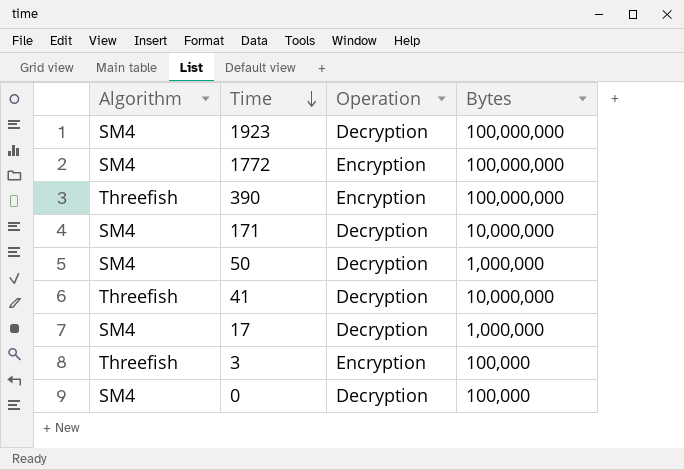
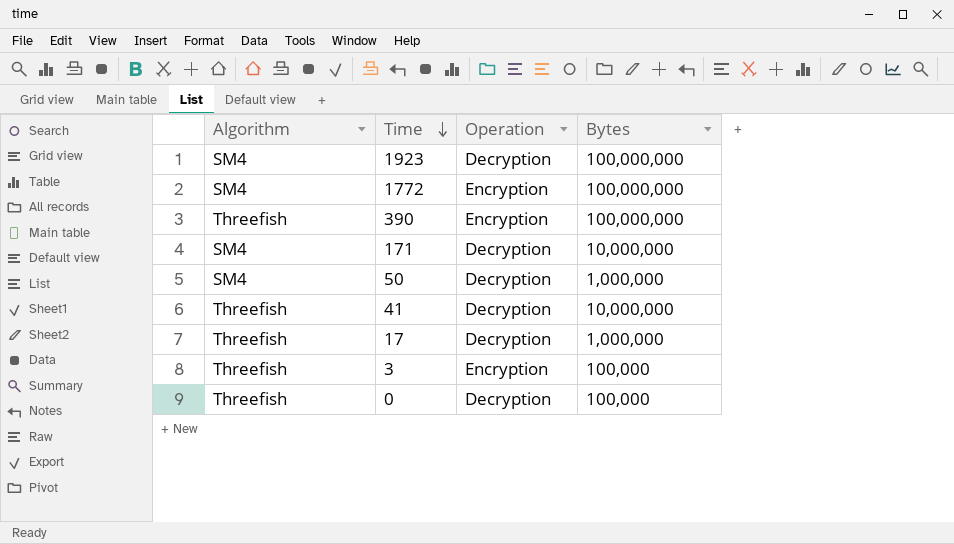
17 | Algorithm: SM4 -> Threefish
0 | Algorithm: SM4 -> Threefish

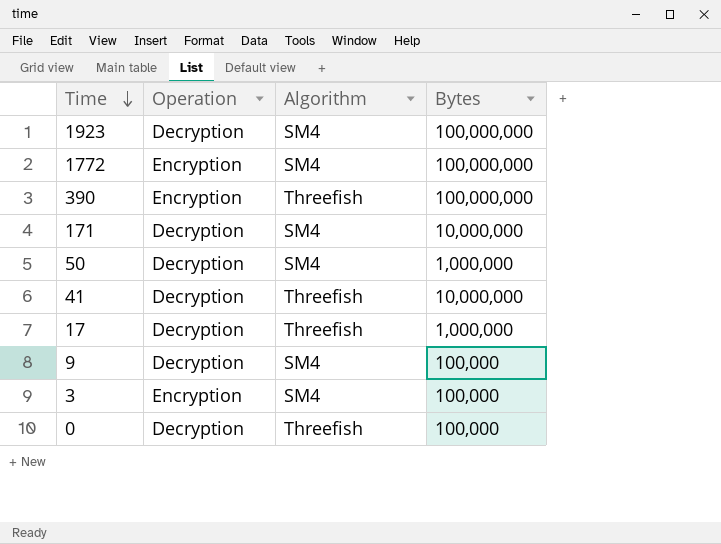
column Algorithm | position: 1 -> 3
row 9: none -> Decryption | SM4 | 100,000
3 | Algorithm: Threefish -> SM4

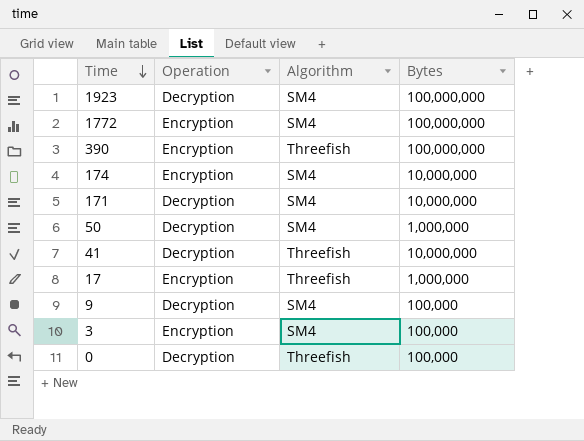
row 174: none -> Encryption | SM4 | 10,000,000
17 | Operation: Decryption -> Encryption

